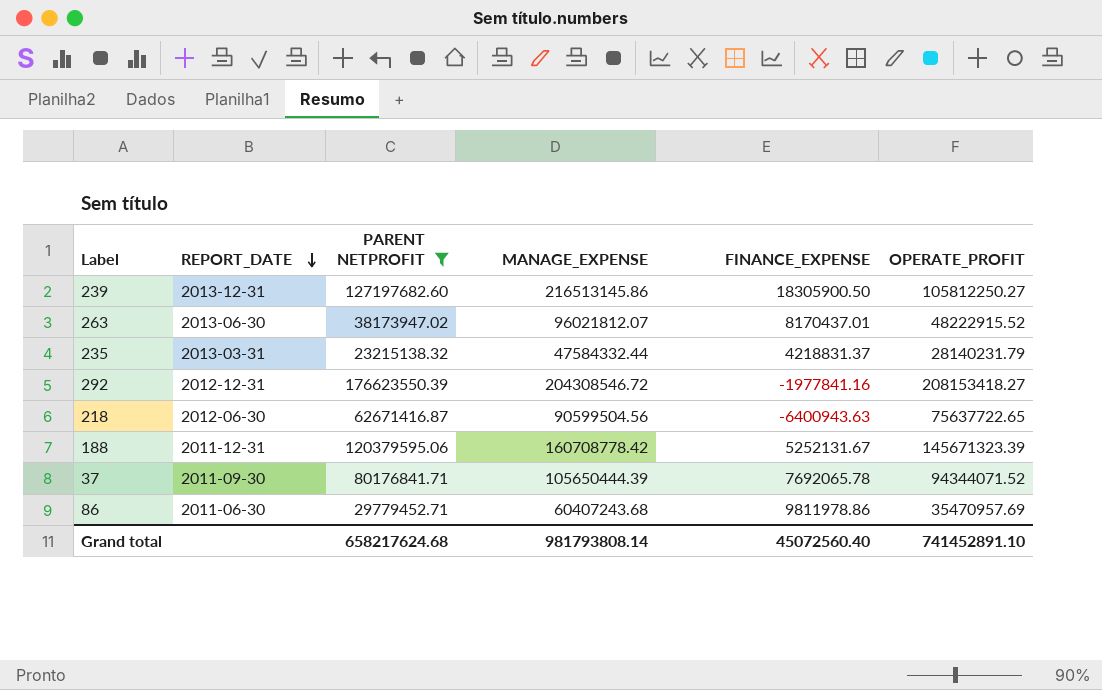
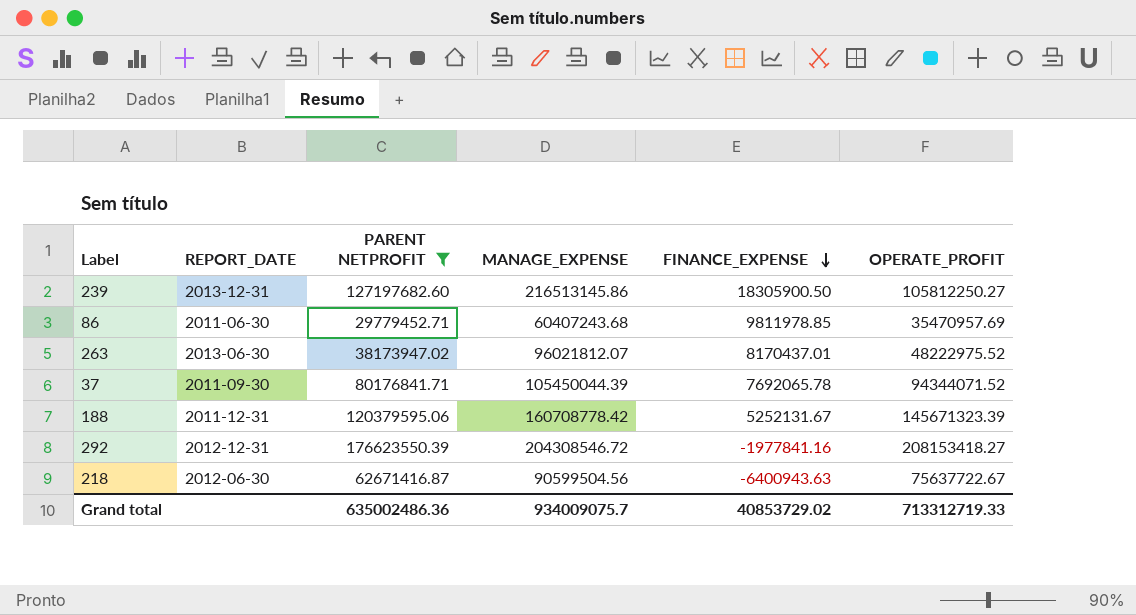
row order: REPORT_DATE descending -> FINANCE_EXPENSE descending
row 235: 2013-03-31 | 23215138.32 | 47584332.44 | 4218831.37 | 28140231.79 -> none
86 | FINANCE_EXPENSE: 9811978.86 -> 9811978.85
263 | OPERATE_PROFIT: 48222915.52 -> 48222975.52
37 | MANAGE_EXPENSE: 105650444.39 -> 105450044.39
218 | OPERATE_PROFIT: 75637722.65 -> 75637722.67
Grand total | PARENT NETPROFIT: 658217624.68 -> 635002486.36
Grand total | MANAGE_EXPENSE: 981793808.14 -> 934009075.7
Grand total | FINANCE_EXPENSE: 45072560.40 -> 40853729.02
Grand total | OPERATE_PROFIT: 741452891.10 -> 713312719.33

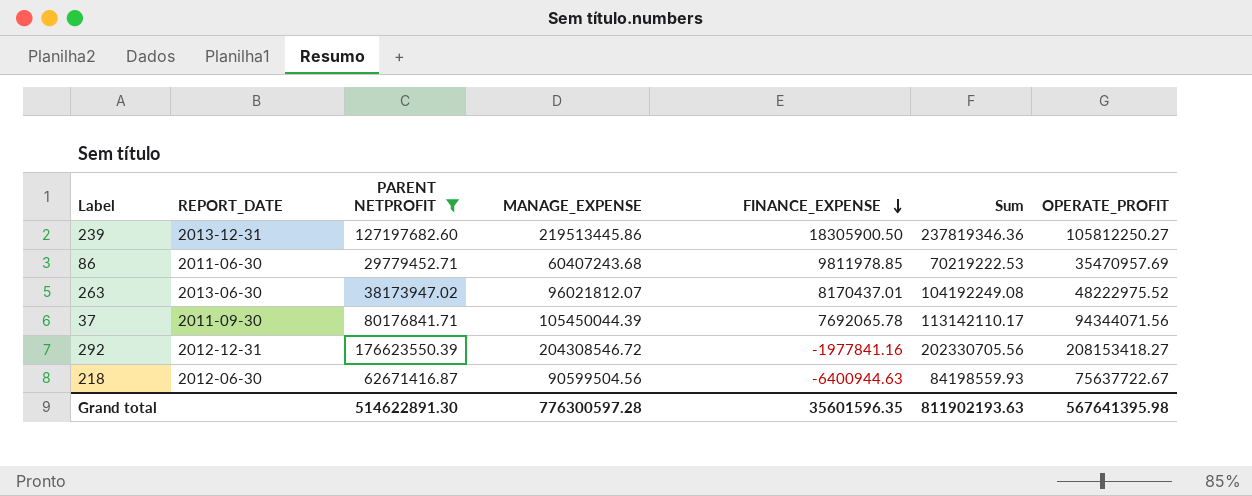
column Sum | formula: none -> [MANAGE_EXPENSE] + [FINANCE_EXPENSE]
row 188: 2011-12-31 | 120379595.06 | 160708778.42 | 5252131.67 | 145671323.39 -> none
239 | MANAGE_EXPENSE: 216513145.86 -> 219513445.86
37 | OPERATE_PROFIT: 94344071.52 -> 94344071.56
218 | FINANCE_EXPENSE: -6400943.63 -> -6400944.63
Grand total | PARENT NETPROFIT: 635002486.36 -> 514622891.30
Grand total | MANAGE_EXPENSE: 934009075.7 -> 776300597.28
Grand total | FINANCE_EXPENSE: 40853729.02 -> 35601596.35
Grand total | OPERATE_PROFIT: 713312719.33 -> 567641395.98

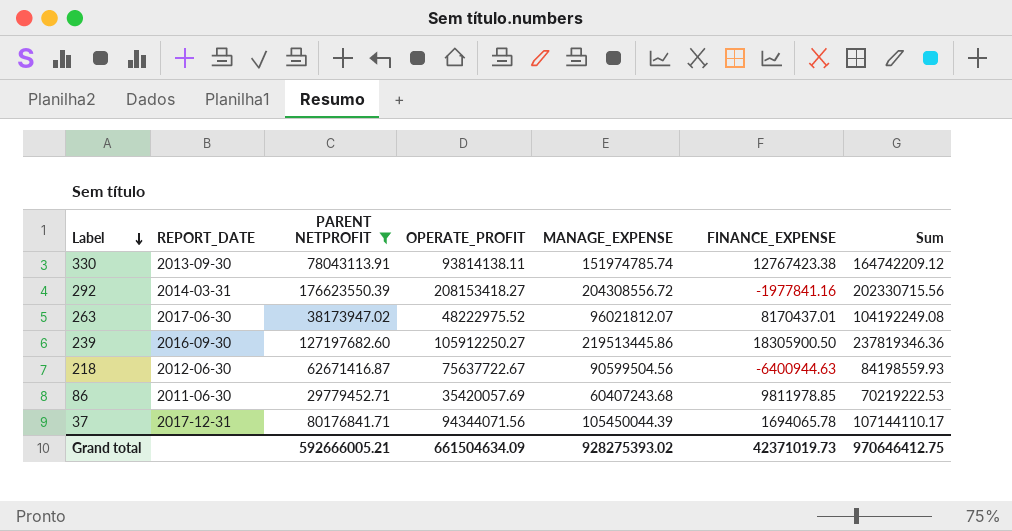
row order: FINANCE_EXPENSE descending -> Label descending
column OPERATE_PROFIT | position: 7 -> 4
row 330: none -> 2013-09-30 | 78043113.91 | 93814138.11 | 151974785.74 | 12767423.38 | 164742209.12
292 | REPORT_DATE: 2012-12-31 -> 2014-03-31
292 | MANAGE_EXPENSE: 204308546.72 -> 204308556.72
292 | Sum: 202330705.56 -> 202330715.56
263 | REPORT_DATE: 2013-06-30 -> 2017-06-30
239 | REPORT_DATE: 2013-12-31 -> 2016-09-30
239 | OPERATE_PROFIT: 105812250.27 -> 105912250.27
86 | OPERATE_PROFIT: 35470957.69 -> 35420057.69
37 | REPORT_DATE: 2011-09-30 -> 2017-12-31
37 | FINANCE_EXPENSE: 7692065.78 -> 1694065.78
37 | Sum: 113142110.17 -> 107144110.17
Grand total | PARENT NETPROFIT: 514622891.30 -> 592666005.21
Grand total | OPERATE_PROFIT: 567641395.98 -> 661504634.09
Grand total | MANAGE_EXPENSE: 776300597.28 -> 928275393.02
Grand total | FINANCE_EXPENSE: 35601596.35 -> 42371019.73
Grand total | Sum: 811902193.63 -> 970646412.75

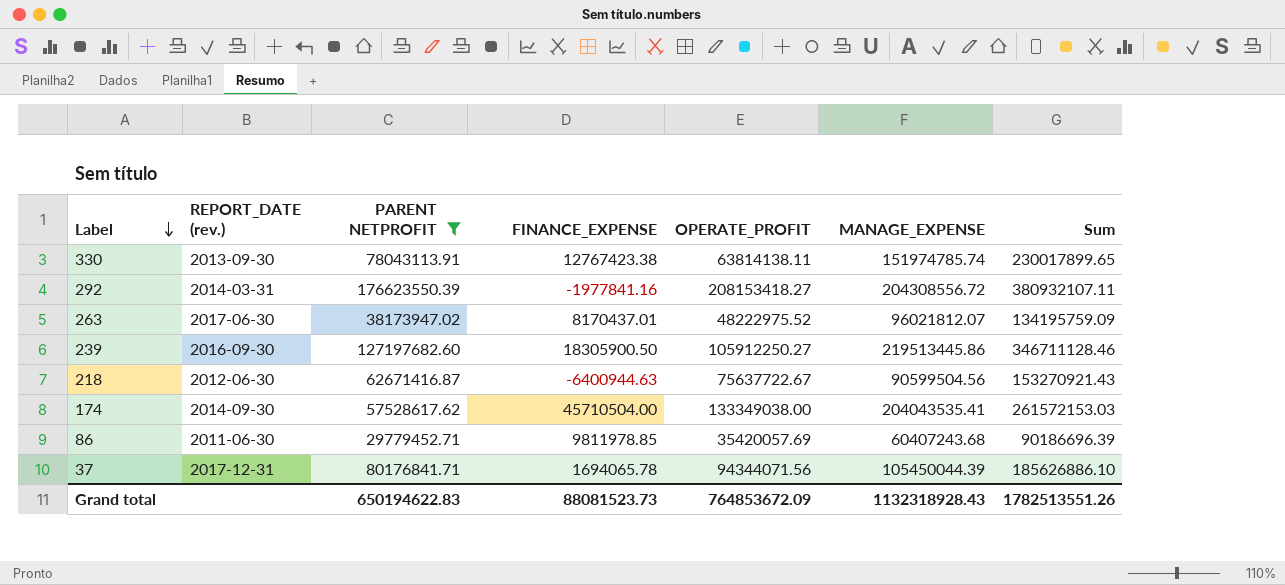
column name: REPORT_DATE -> REPORT_DATE (rev.)
column FINANCE_EXPENSE | position: 6 -> 4
column Sum | formula: [MANAGE_EXPENSE] + [FINANCE_EXPENSE] -> [PARENT NETPROFIT] + [MANAGE_EXPENSE]
330 | OPERATE_PROFIT: 93814138.11 -> 63814138.11
row 174: none -> 2014-09-30 | 57528617.62 | 45710504.00 | 133349038.00 | 204043535.41 | 261572153.03
Grand total | PARENT NETPROFIT: 592666005.21 -> 650194622.83
Grand total | FINANCE_EXPENSE: 42371019.73 -> 88081523.73
Grand total | OPERATE_PROFIT: 661504634.09 -> 764853672.09
Grand total | MANAGE_EXPENSE: 928275393.02 -> 1132318928.43
Grand total | Sum: 970646412.75 -> 1782513551.26

